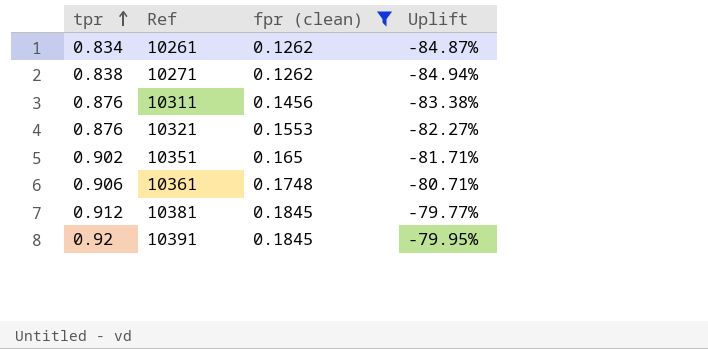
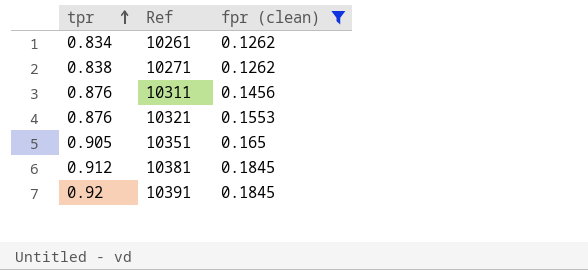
column Uplift | formula: ([fpr (clean)] - [tpr]) / [tpr] -> none
row 10361: 0.906 | 0.1748 | -80.71% -> none
10351 | tpr: 0.902 -> 0.905

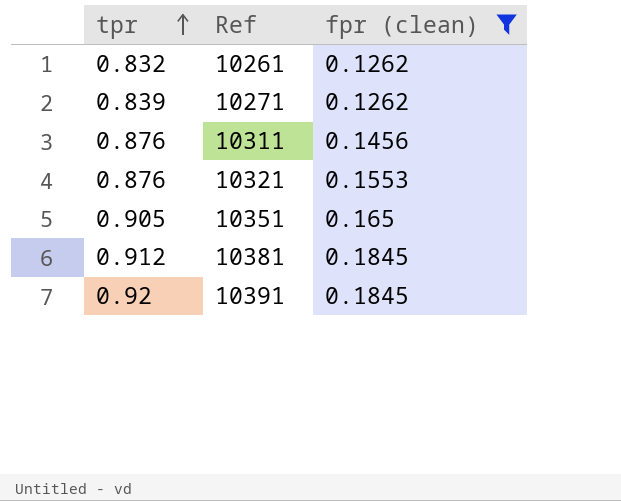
10261 | tpr: 0.834 -> 0.832
10271 | tpr: 0.838 -> 0.839

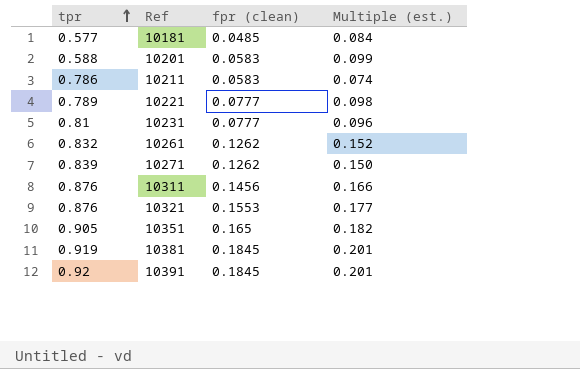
filter: fpr (clean) >= 0.1262 -> none
column Multiple (est.) | formula: none -> [fpr (clean)] / [tpr]
10381 | tpr: 0.912 -> 0.919

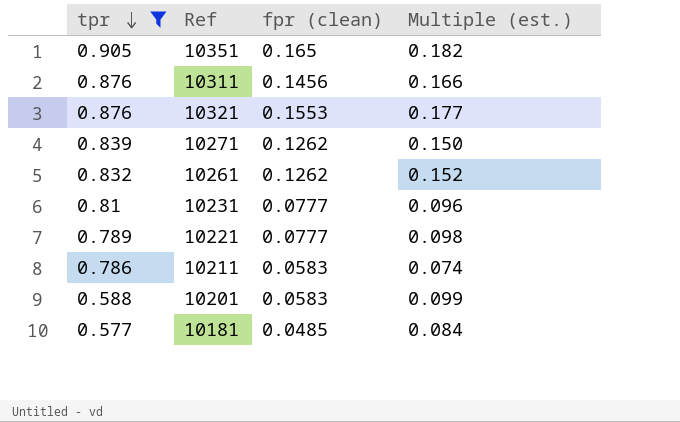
filter: none -> tpr <= 0.905
row order: tpr ascending -> tpr descending

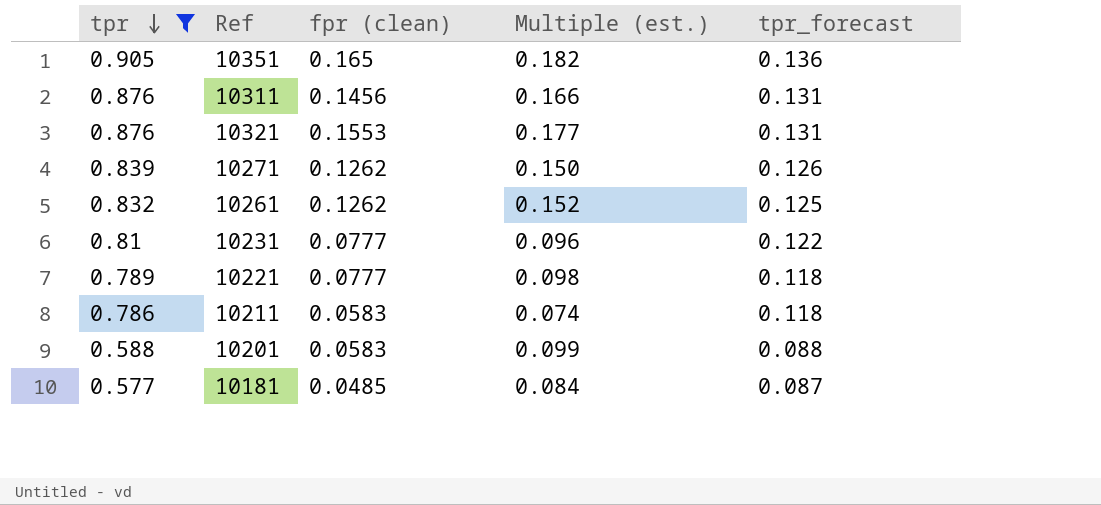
column tpr_forecast | formula: none -> [tpr] * 0.15

